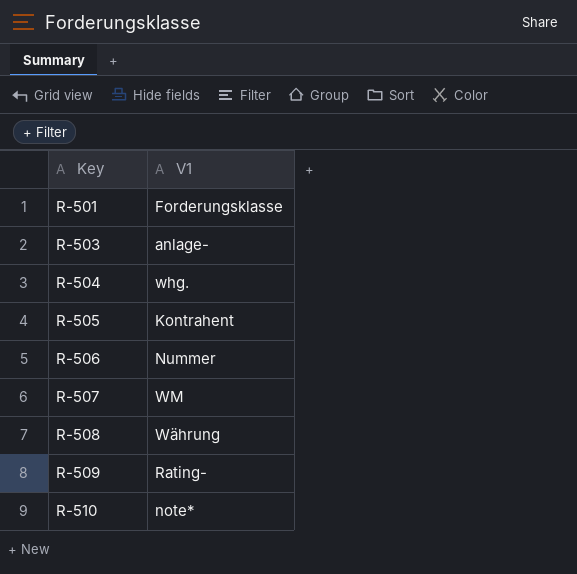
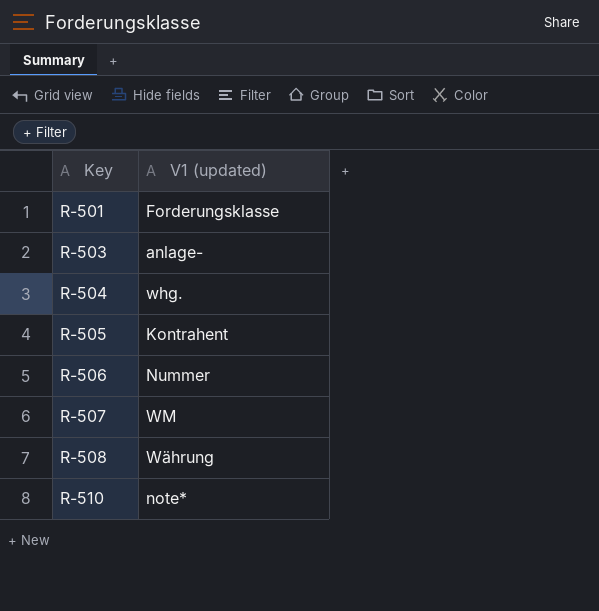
column name: V1 -> V1 (updated)
row R-509: Rating- -> none

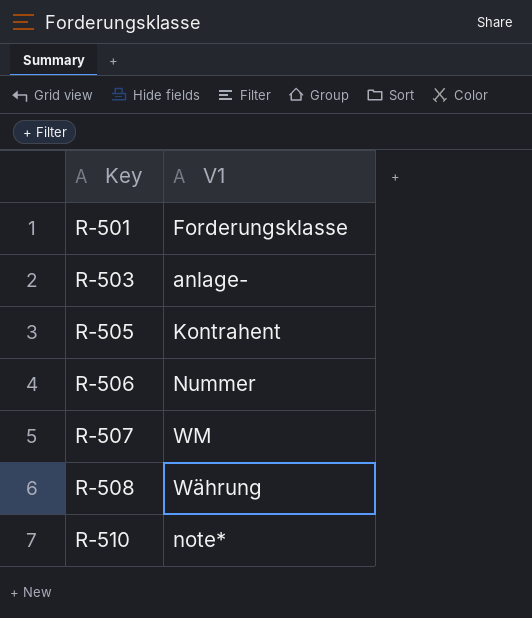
column name: V1 (updated) -> V1
row R-504: whg. -> none

